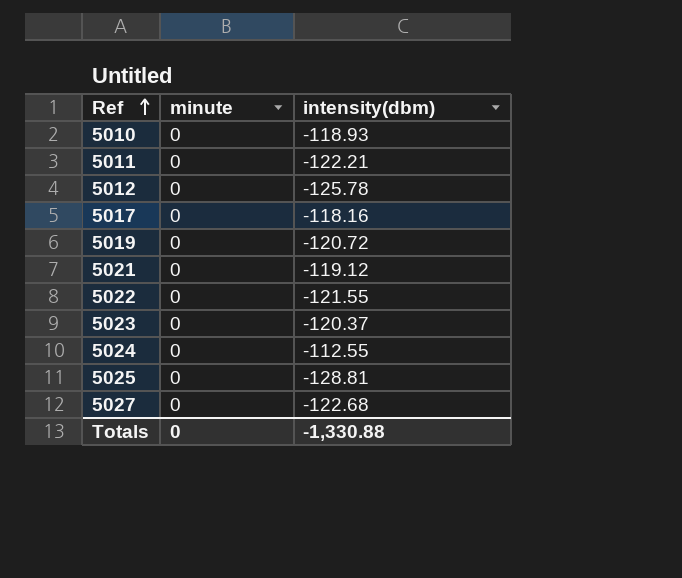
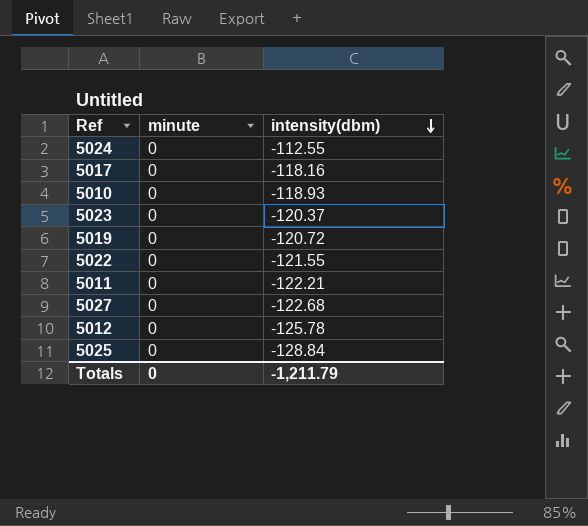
row order: Ref ascending -> intensity(dbm) descending
row 5021: 0 | -119.12 -> none
5025 | intensity(dbm): -128.81 -> -128.84
Totals | intensity(dbm): -1,330.88 -> -1,211.79

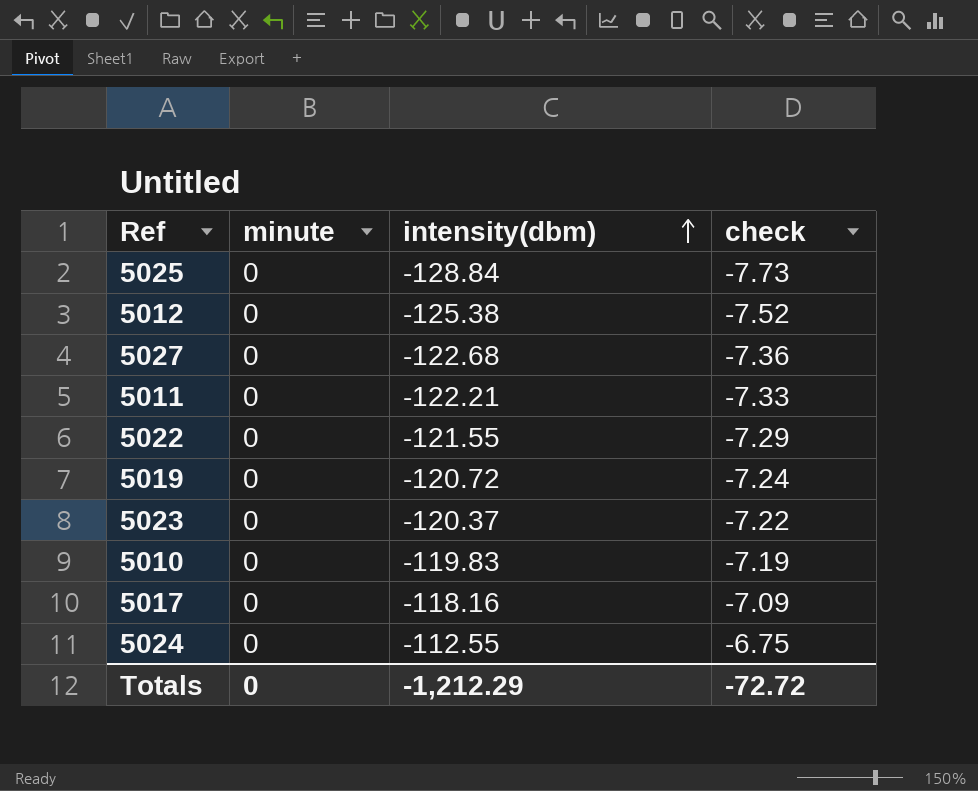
row order: intensity(dbm) descending -> intensity(dbm) ascending
column check | formula: none -> [intensity(dbm)] * 0.06
5012 | intensity(dbm): -125.78 -> -125.38
5010 | intensity(dbm): -118.93 -> -119.83
Totals | intensity(dbm): -1,211.79 -> -1,212.29

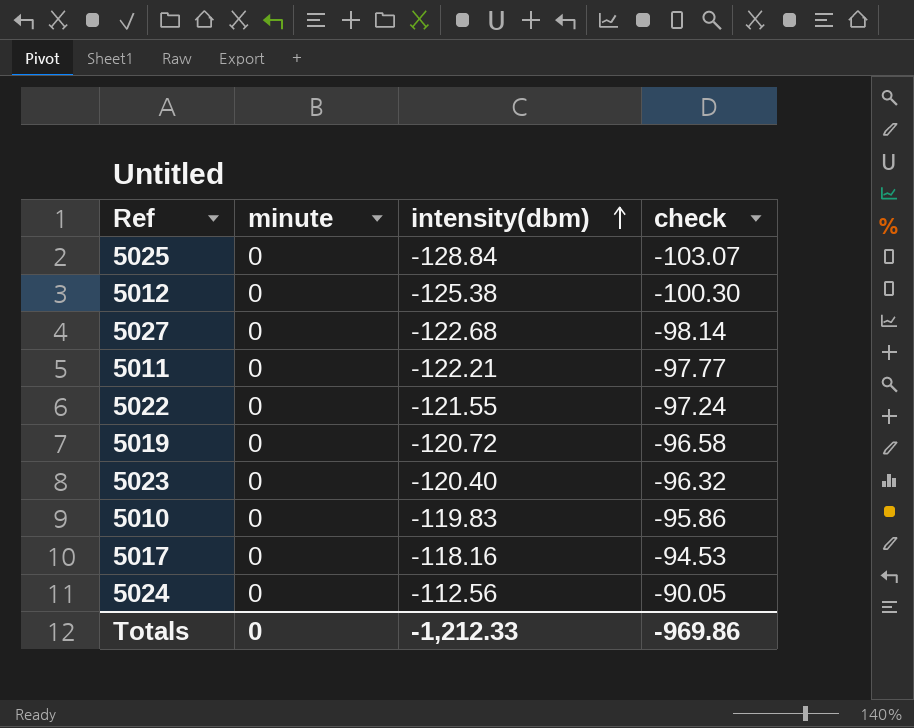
column check | formula: [intensity(dbm)] * 0.06 -> [intensity(dbm)] * 0.8
5023 | intensity(dbm): -120.37 -> -120.40
5024 | intensity(dbm): -112.55 -> -112.56
Totals | intensity(dbm): -1,212.29 -> -1,212.33
Totals | check: -72.72 -> -969.86

